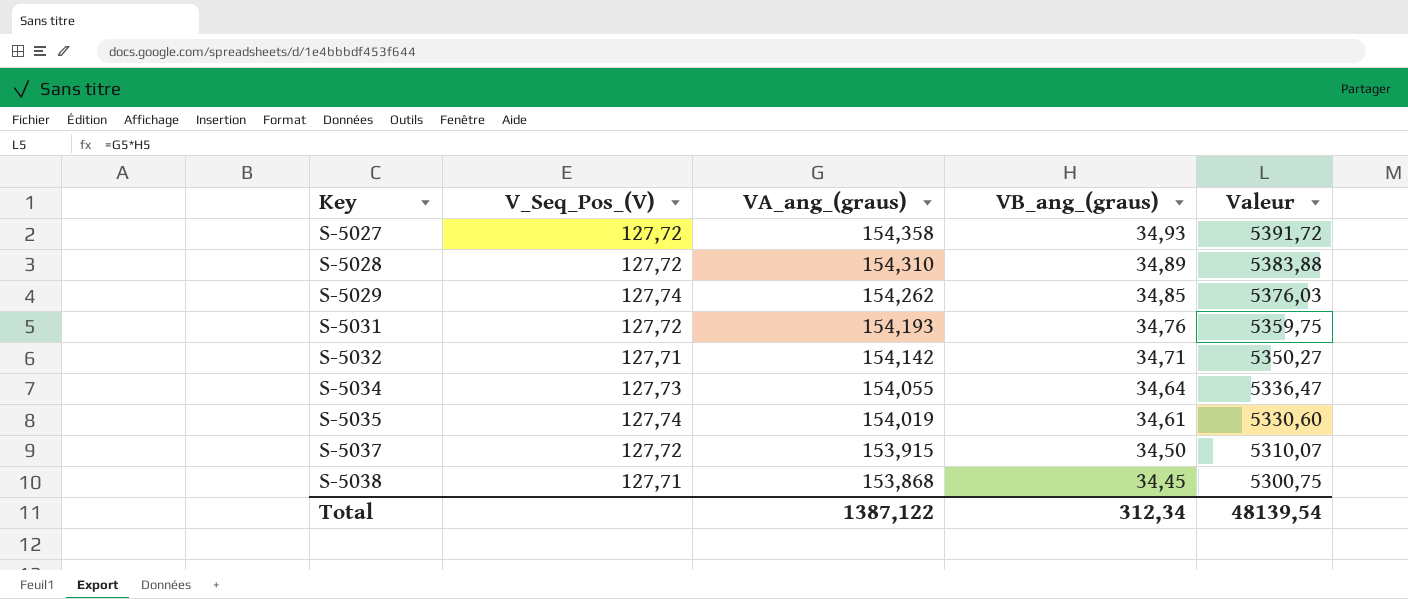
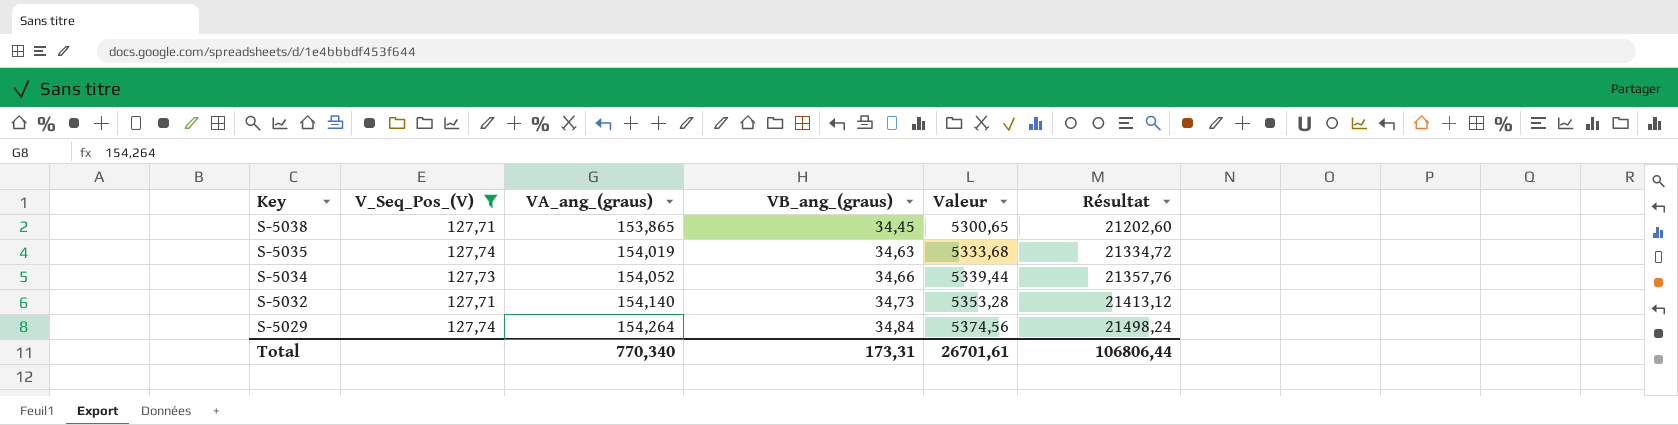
filter: none -> V_Seq_Pos_(V) != 127,72
row order: Key ascending -> Key descending
column Résultat | formula: none -> [Valeur] * 4
S-5038 | VA_ang_(graus): 153,868 -> 153,865
S-5038 | Valeur: 5300,75 -> 5300,65
S-5035 | VB_ang_(graus): 34,61 -> 34,63
S-5035 | Valeur: 5330,60 -> 5333,68
S-5034 | VA_ang_(graus): 154,055 -> 154,052
S-5034 | VB_ang_(graus): 34,64 -> 34,66
S-5034 | Valeur: 5336,47 -> 5339,44
S-5032 | VA_ang_(graus): 154,142 -> 154,140
S-5032 | VB_ang_(graus): 34,71 -> 34,73
S-5032 | Valeur: 5350,27 -> 5353,28
S-5029 | VA_ang_(graus): 154,262 -> 154,264
S-5029 | VB_ang_(graus): 34,85 -> 34,84
S-5029 | Valeur: 5376,03 -> 5374,56
Total | VA_ang_(graus): 1387,122 -> 770,340
Total | VB_ang_(graus): 312,34 -> 173,31
Total | Valeur: 48139,54 -> 26701,61

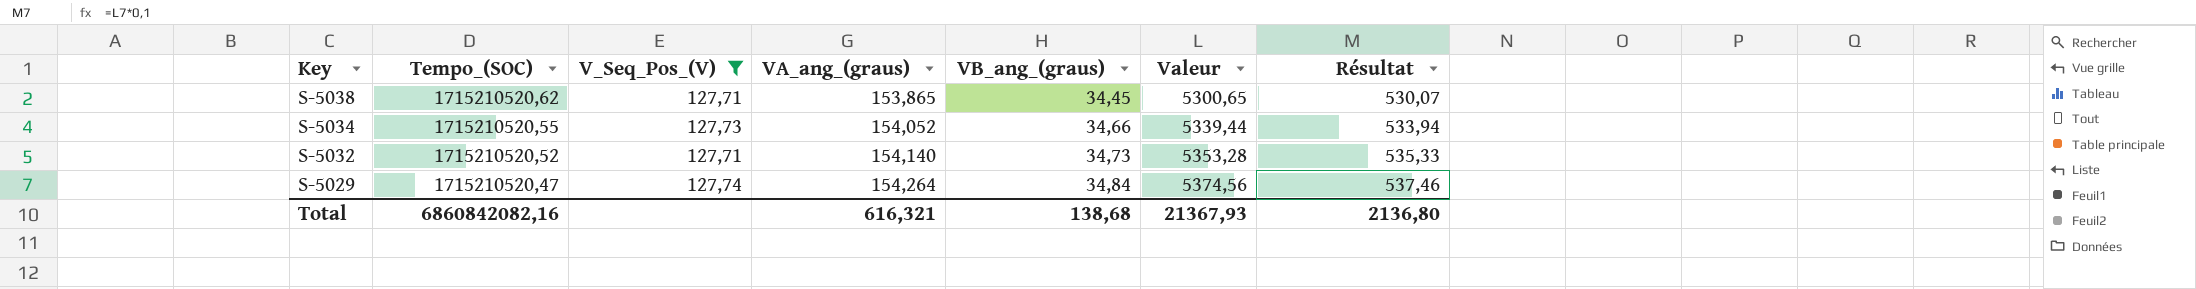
column Tempo_(SOC) | position: none -> 2
column Résultat | formula: [Valeur] * 4 -> [Valeur] * 0,1
row S-5035: 127,74 | 154,019 | 34,63 | 5333,68 | 21334,72 -> none
Total | VA_ang_(graus): 770,340 -> 616,321
Total | VB_ang_(graus): 173,31 -> 138,68
Total | Valeur: 26701,61 -> 21367,93
Total | Résultat: 106806,44 -> 2136,80

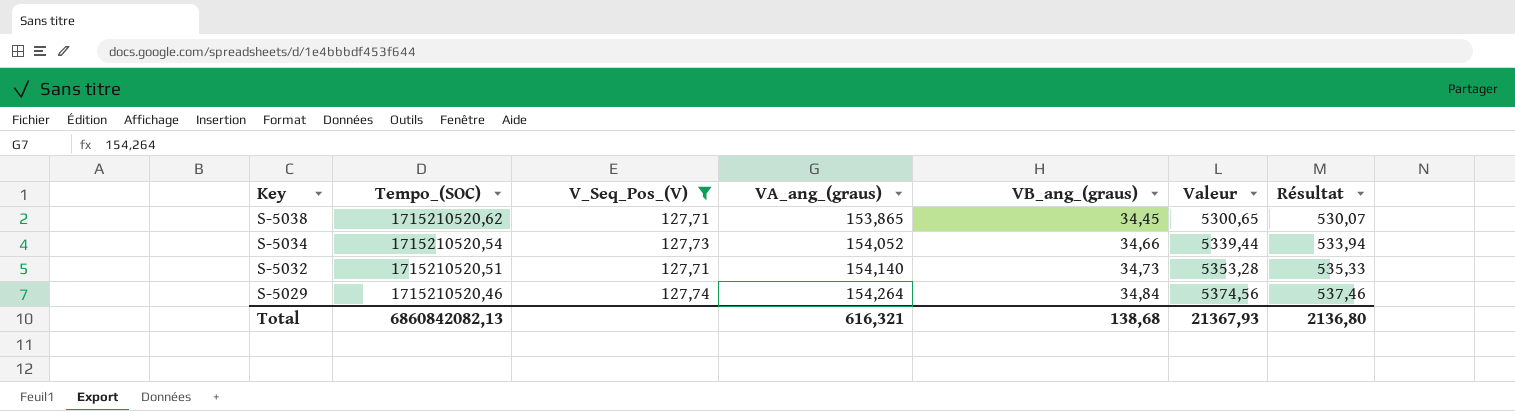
S-5034 | Tempo_(SOC): 1715210520,55 -> 1715210520,54
S-5032 | Tempo_(SOC): 1715210520,52 -> 1715210520,51
S-5029 | Tempo_(SOC): 1715210520,47 -> 1715210520,46
Total | Tempo_(SOC): 6860842082,16 -> 6860842082,13

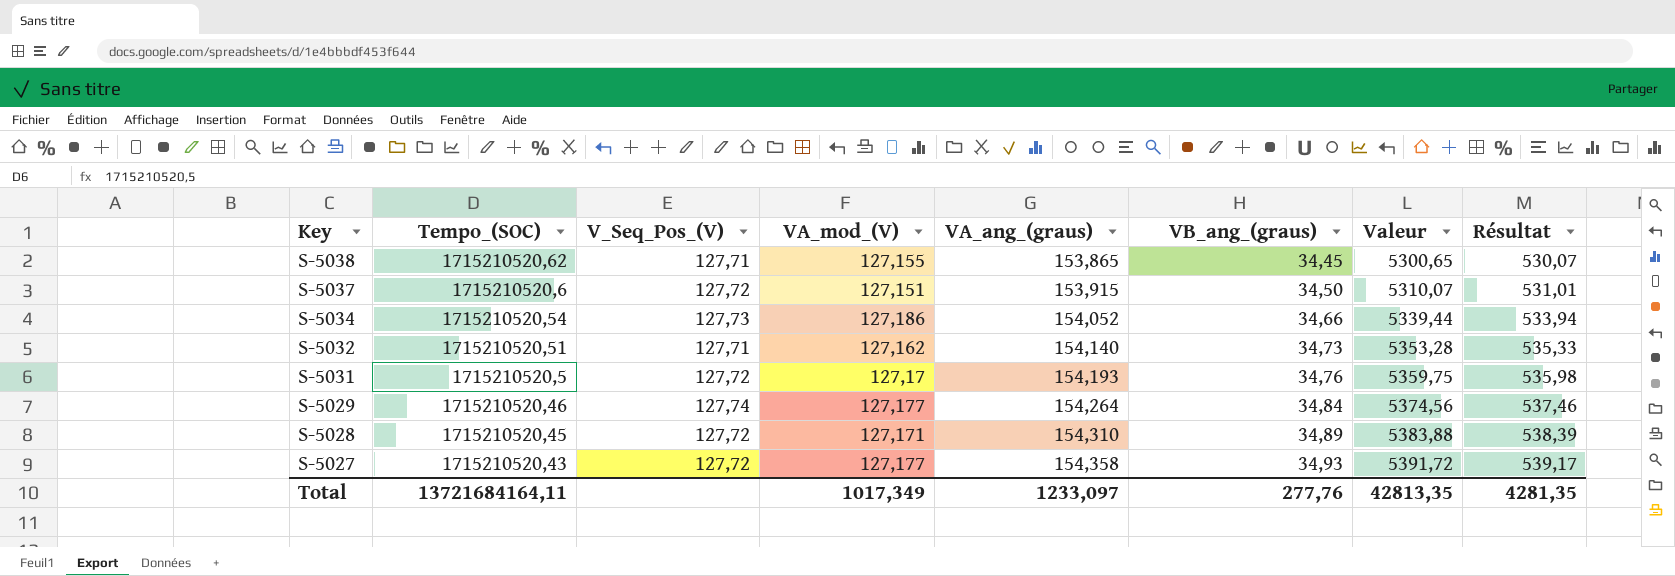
filter: V_Seq_Pos_(V) != 127,72 -> none
column VA_mod_(V) | position: none -> 4
Total | Tempo_(SOC): 6860842082,13 -> 13721684164,11
Total | VA_ang_(graus): 616,321 -> 1233,097
Total | VB_ang_(graus): 138,68 -> 277,76
Total | Valeur: 21367,93 -> 42813,35
Total | Résultat: 2136,80 -> 4281,35

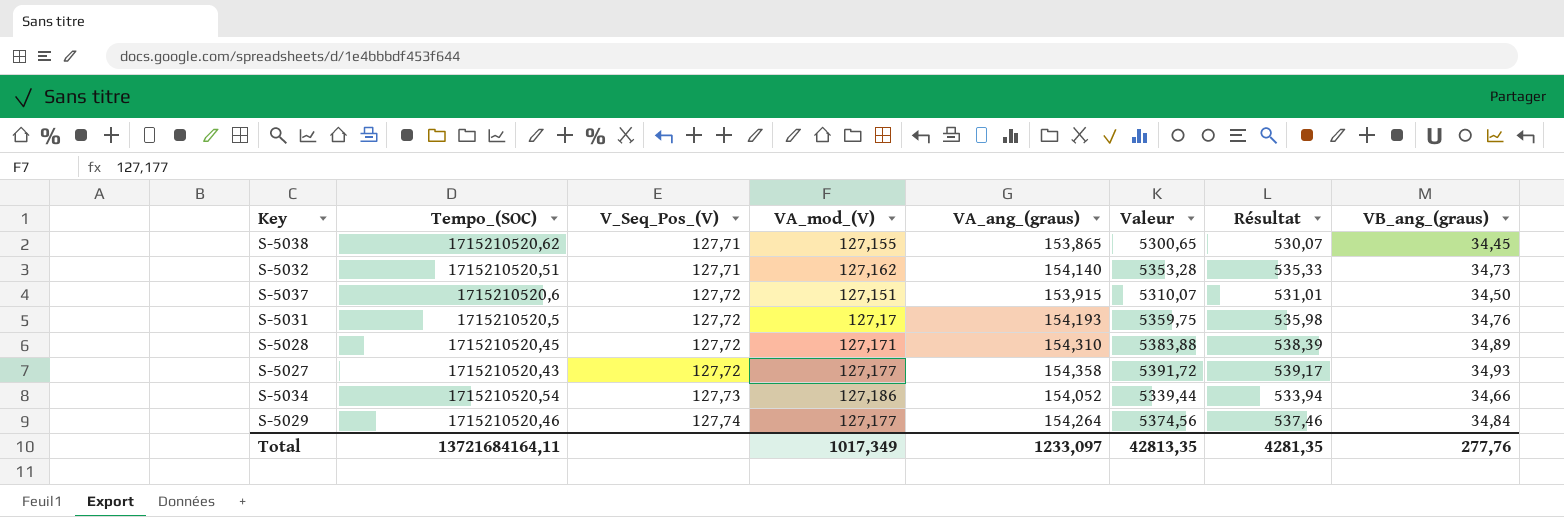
row order: Key descending -> V_Seq_Pos_(V) ascending
column VB_ang_(graus) | position: 6 -> 8

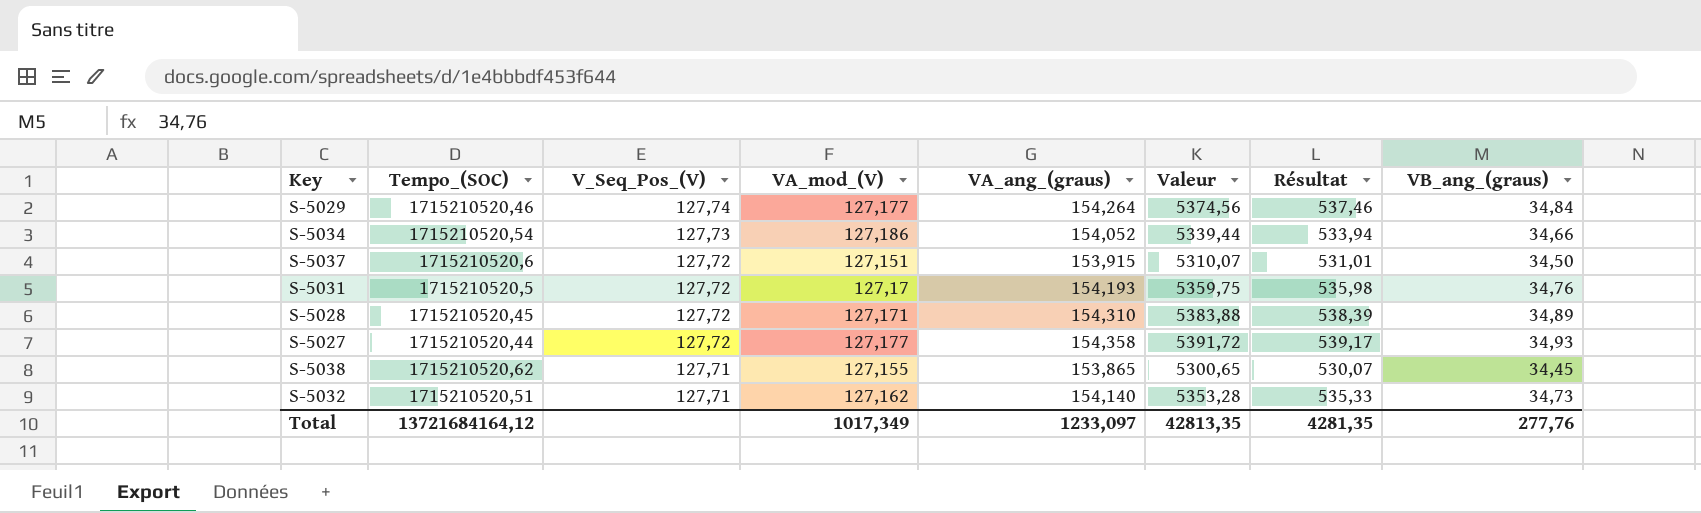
row order: V_Seq_Pos_(V) ascending -> V_Seq_Pos_(V) descending
S-5027 | Tempo_(SOC): 1715210520,43 -> 1715210520,44
Total | Tempo_(SOC): 13721684164,11 -> 13721684164,12

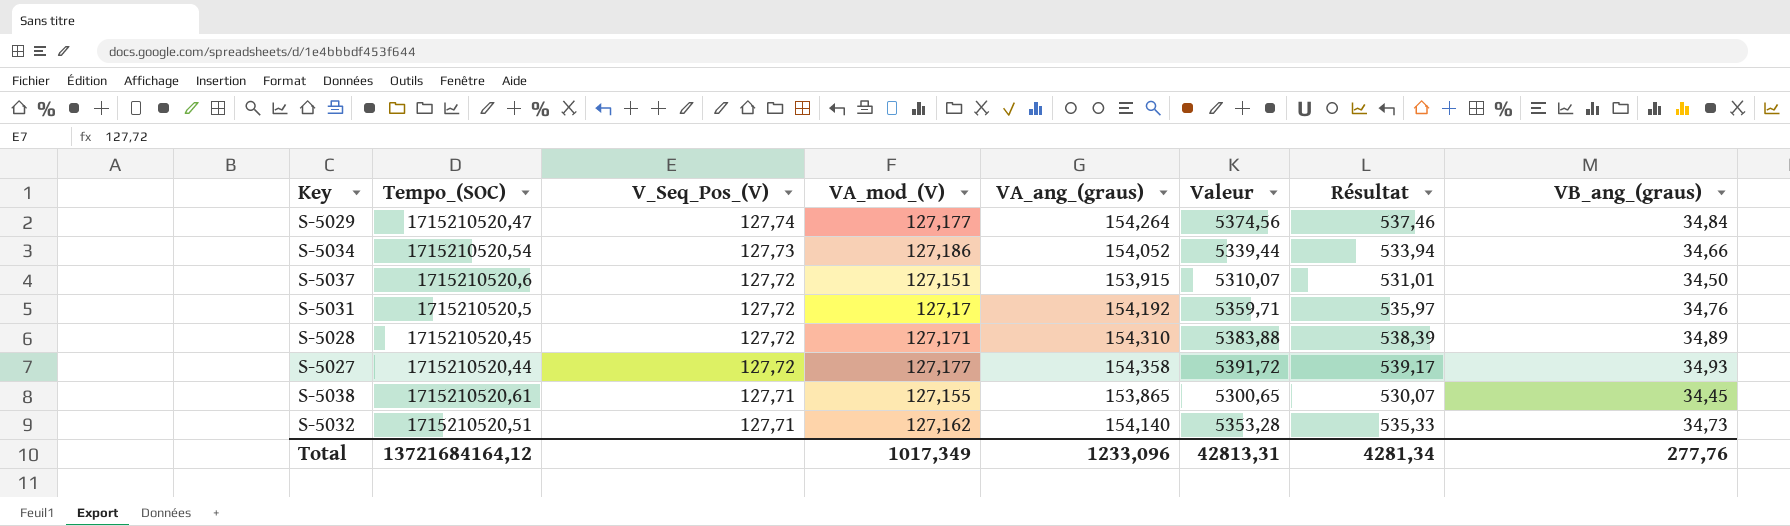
S-5029 | Tempo_(SOC): 1715210520,46 -> 1715210520,47
S-5031 | VA_ang_(graus): 154,193 -> 154,192
S-5031 | Valeur: 5359,75 -> 5359,71
S-5031 | Résultat: 535,98 -> 535,97
S-5038 | Tempo_(SOC): 1715210520,62 -> 1715210520,61
Total | VA_ang_(graus): 1233,097 -> 1233,096
Total | Valeur: 42813,35 -> 42813,31
Total | Résultat: 4281,35 -> 4281,34

